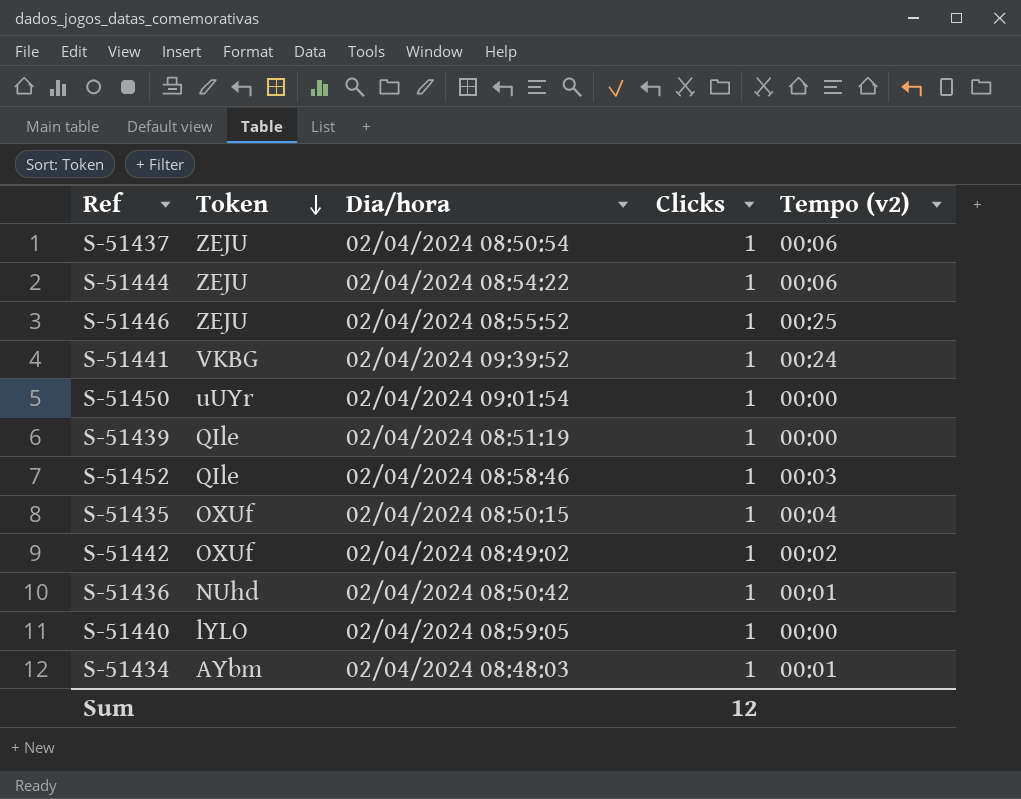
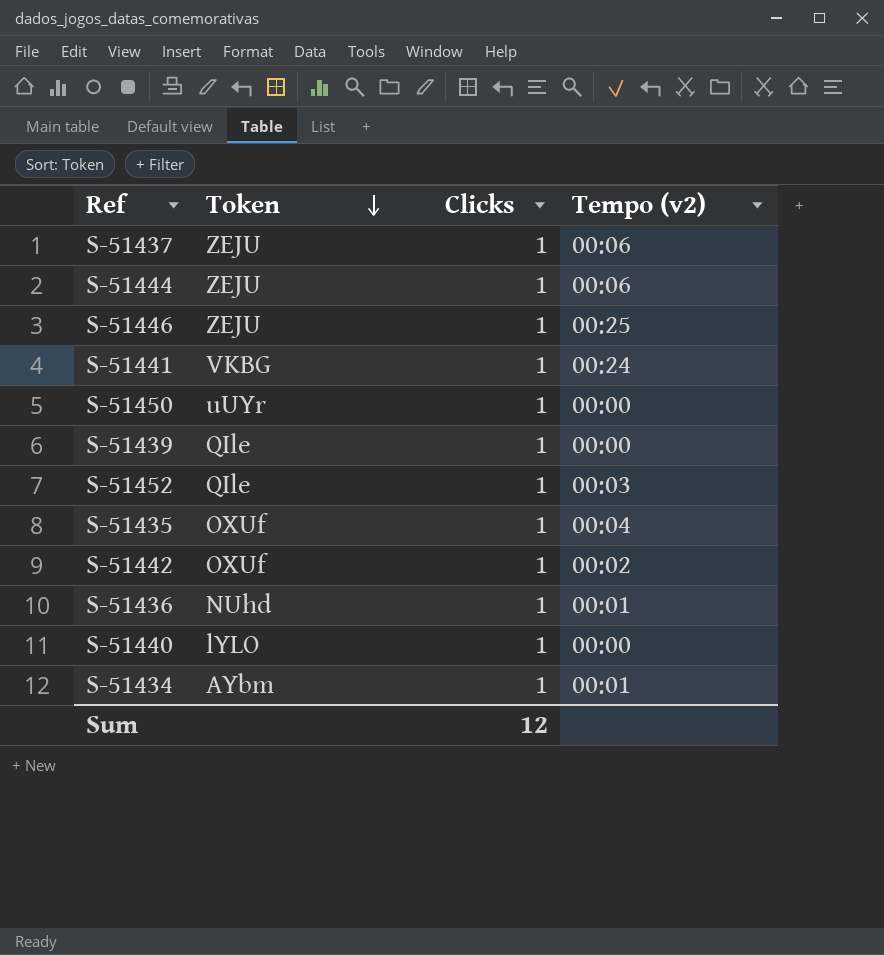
column Dia/hora | position: 3 -> none

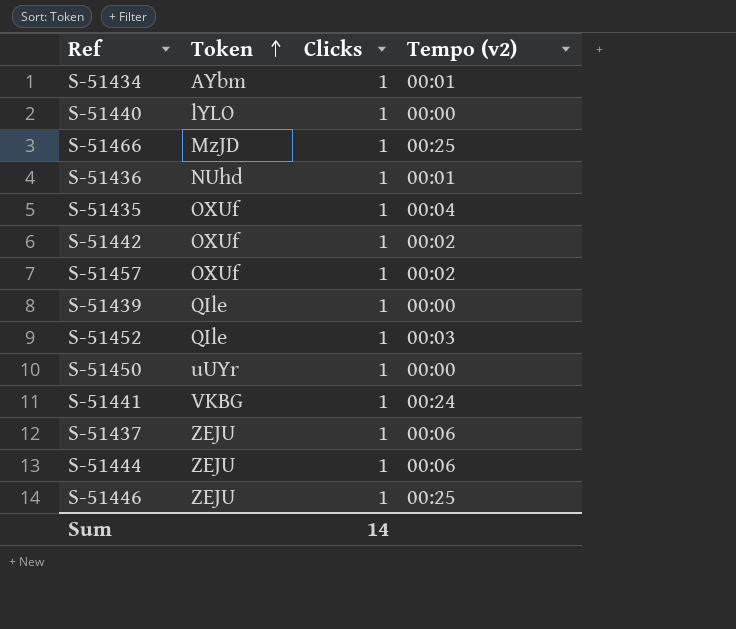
row order: Token descending -> Token ascending
row S-51466: none -> MzJD | 1 | 00:25
row S-51457: none -> OXUf | 1 | 00:02
Sum | Clicks: 12 -> 14

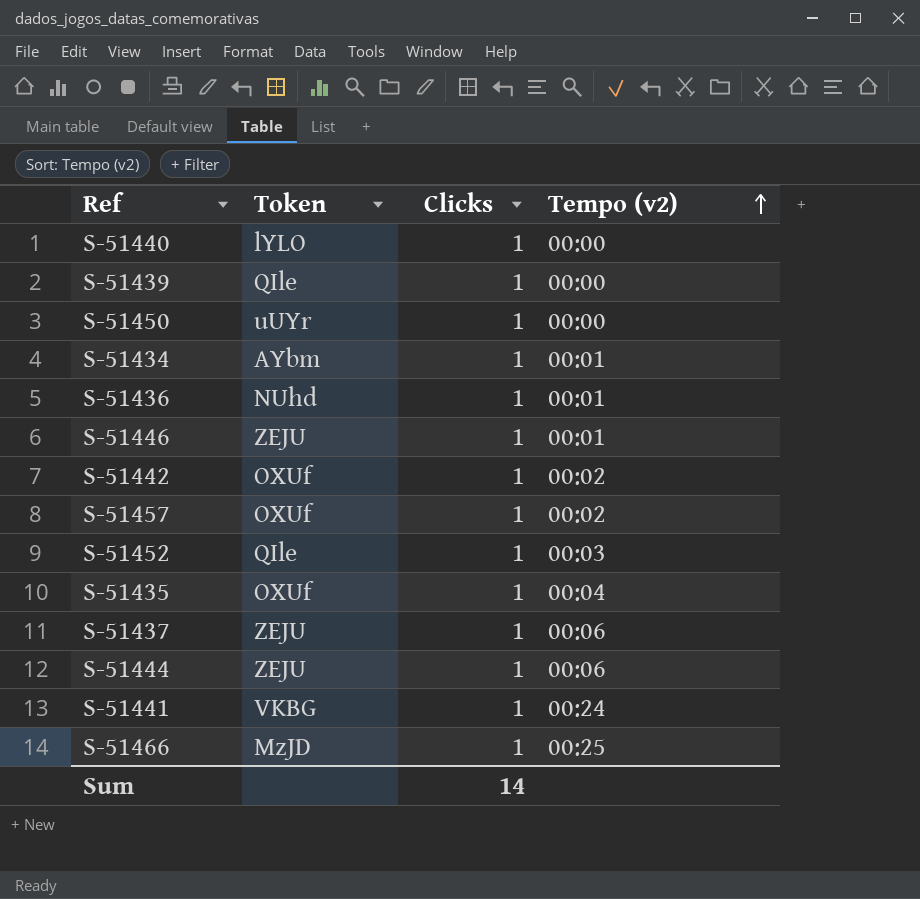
row order: Token ascending -> Tempo (v2) ascending
S-51446 | Tempo (v2): 00:25 -> 00:01

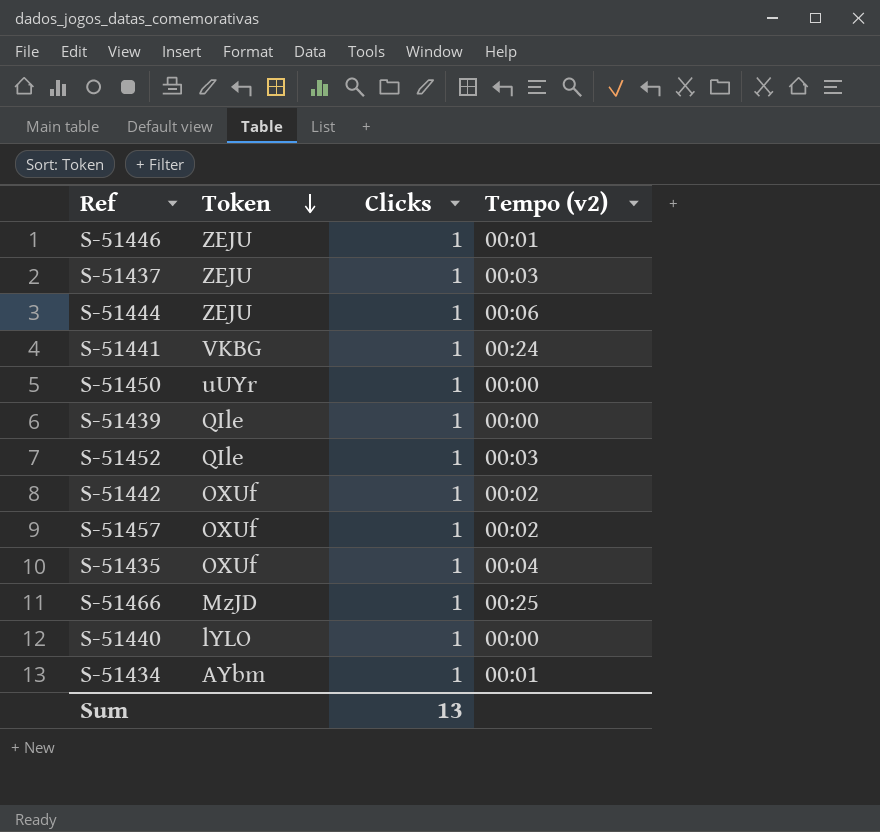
row order: Tempo (v2) ascending -> Token descending
row S-51436: NUhd | 1 | 00:01 -> none
S-51437 | Tempo (v2): 00:06 -> 00:03
Sum | Clicks: 14 -> 13

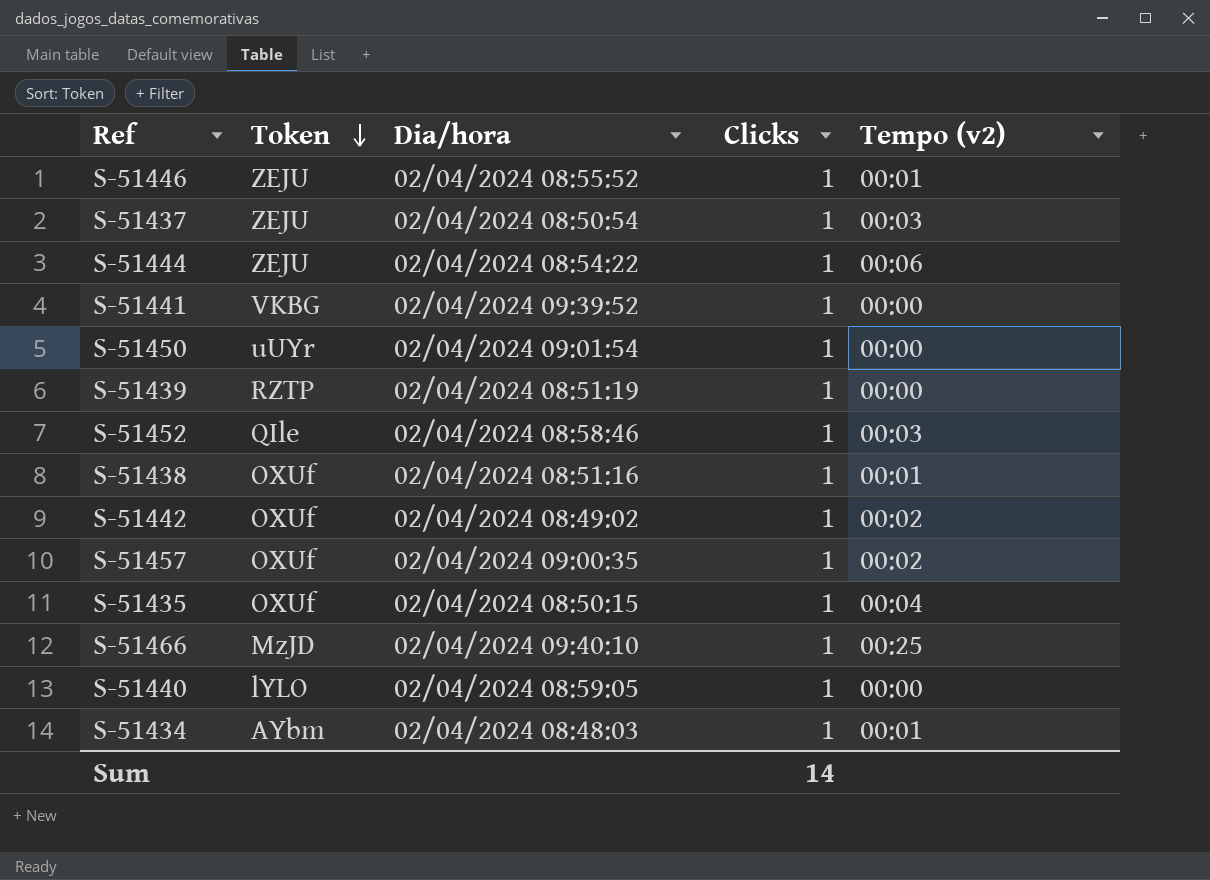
column Dia/hora | position: none -> 3
S-51441 | Tempo (v2): 00:24 -> 00:00
S-51439 | Token: QIle -> RZTP
row S-51438: none -> OXUf | 02/04/2024 08:51:16 | 1 | 00:01
Sum | Clicks: 13 -> 14

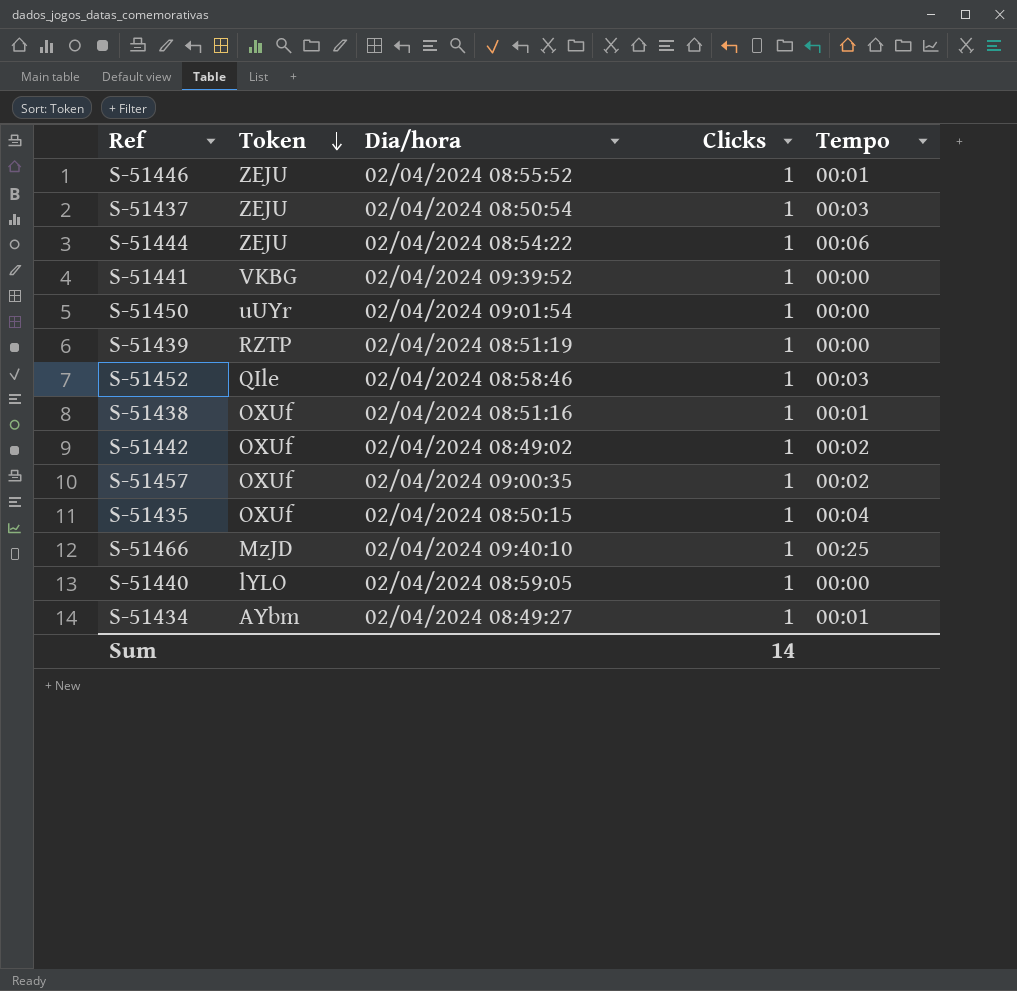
column name: Tempo (v2) -> Tempo
S-51434 | Dia/hora: 02/04/2024 08:48:03 -> 02/04/2024 08:49:27

